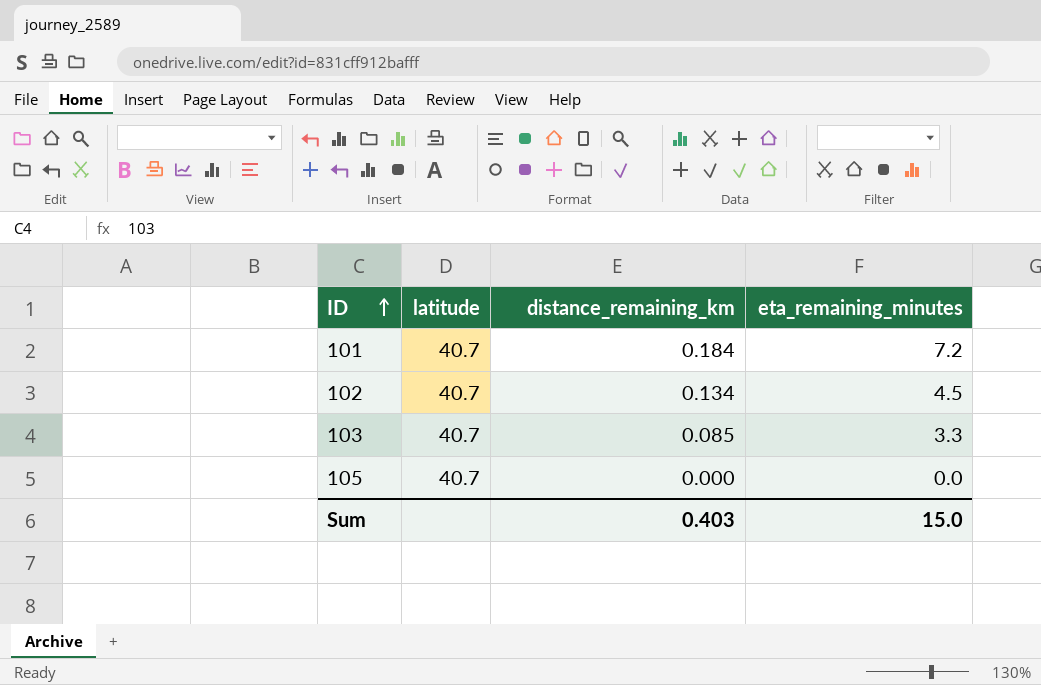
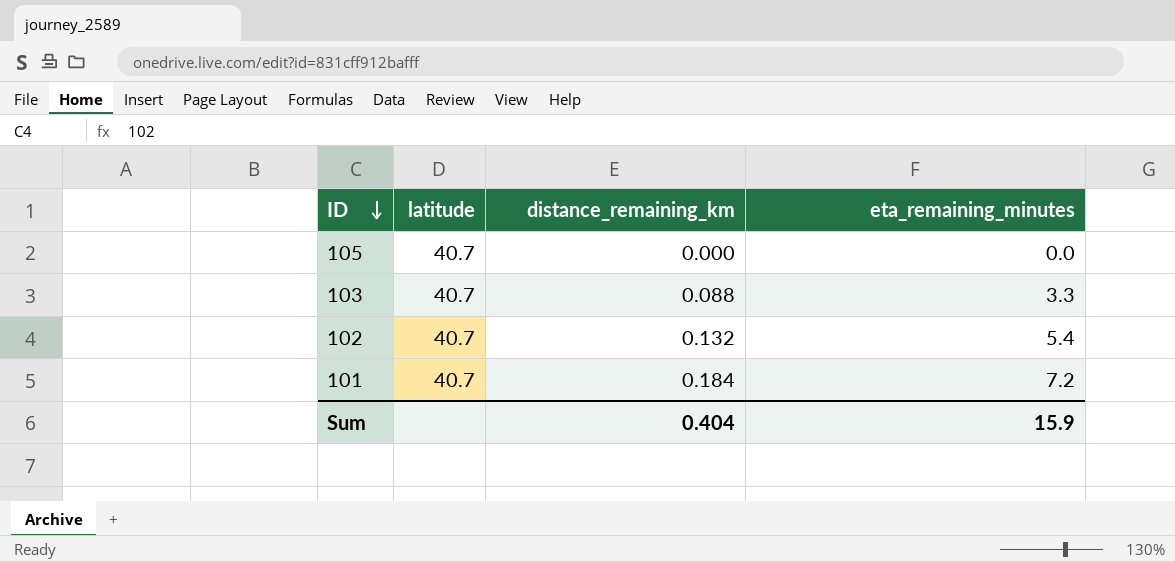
row order: ID ascending -> ID descending
103 | distance_remaining_km: 0.085 -> 0.088
102 | distance_remaining_km: 0.134 -> 0.132
102 | eta_remaining_minutes: 4.5 -> 5.4
Sum | distance_remaining_km: 0.403 -> 0.404
Sum | eta_remaining_minutes: 15.0 -> 15.9

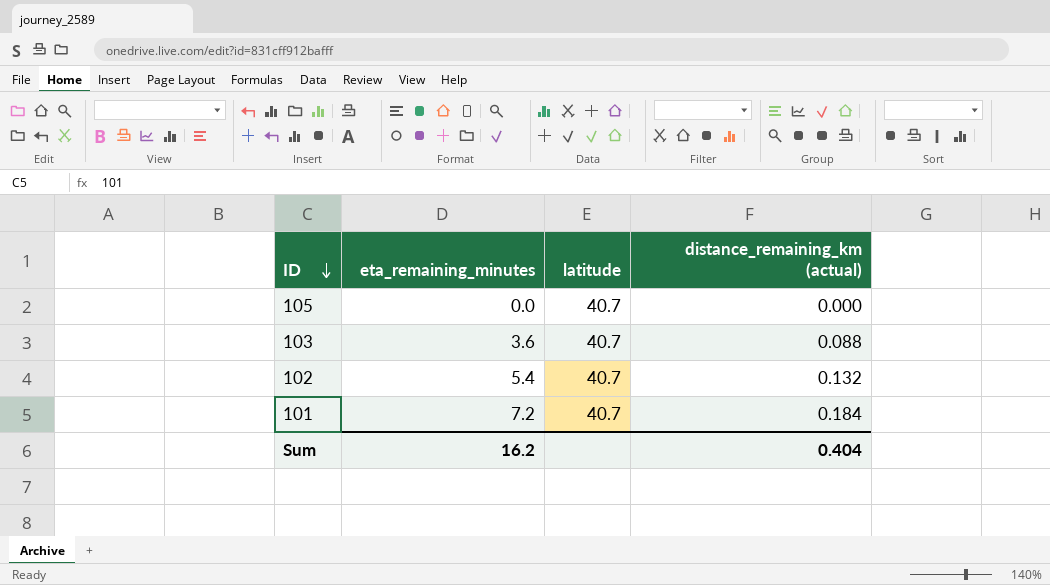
column eta_remaining_minutes | position: 4 -> 2
column name: distance_remaining_km -> distance_remaining_km (actual)
103 | eta_remaining_minutes: 3.3 -> 3.6
Sum | eta_remaining_minutes: 15.9 -> 16.2

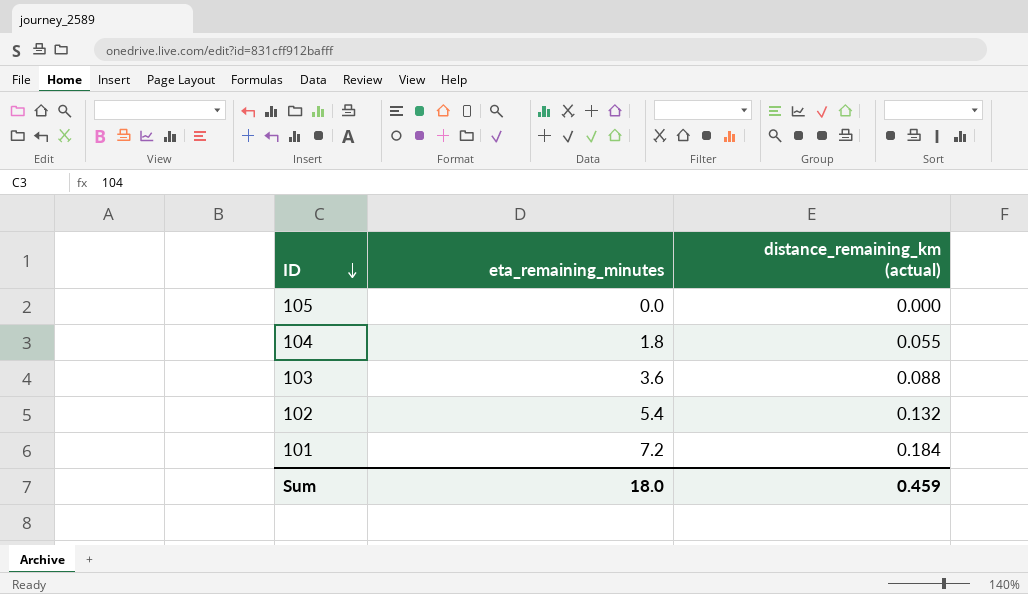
column latitude | position: 3 -> none
row 104: none -> 1.8 | 0.055
Sum | eta_remaining_minutes: 16.2 -> 18.0
Sum | distance_remaining_km (actual): 0.404 -> 0.459

